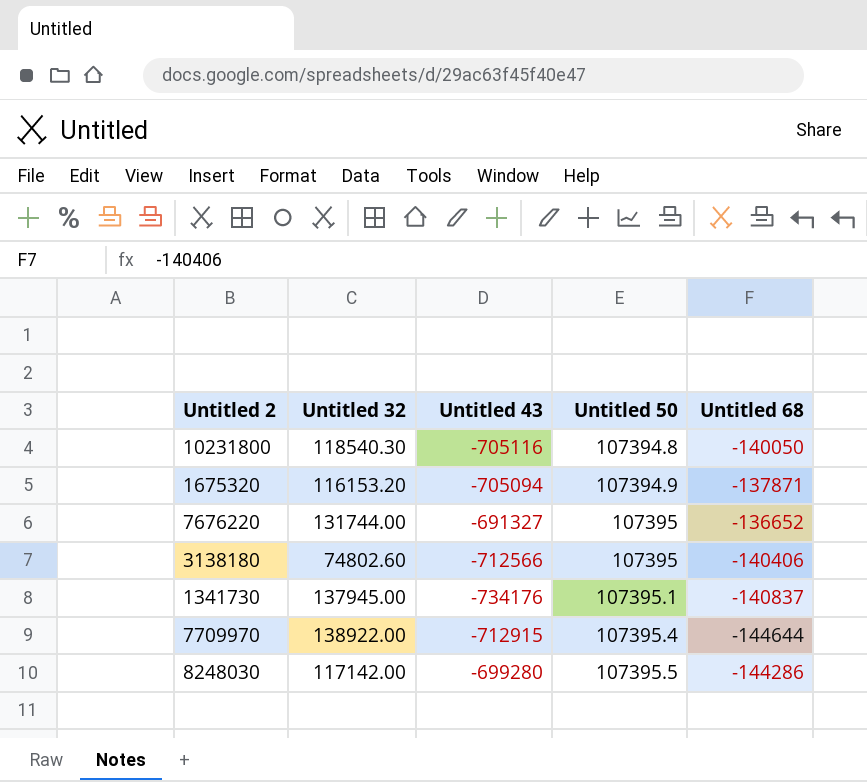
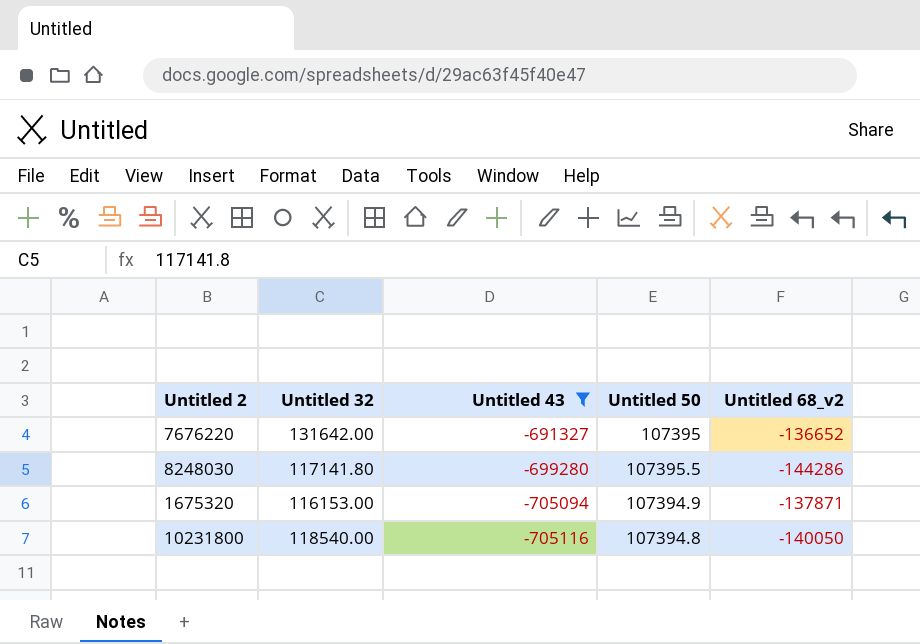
filter: none -> Untitled 43 >= -705116
row order: Untitled 50 ascending -> Untitled 43 descending
column name: Untitled 68 -> Untitled 68_v2
7676220 | Untitled 32: 131744.00 -> 131642.00
8248030 | Untitled 32: 117142.00 -> 117141.80
1675320 | Untitled 32: 116153.20 -> 116153.00
10231800 | Untitled 32: 118540.30 -> 118540.00

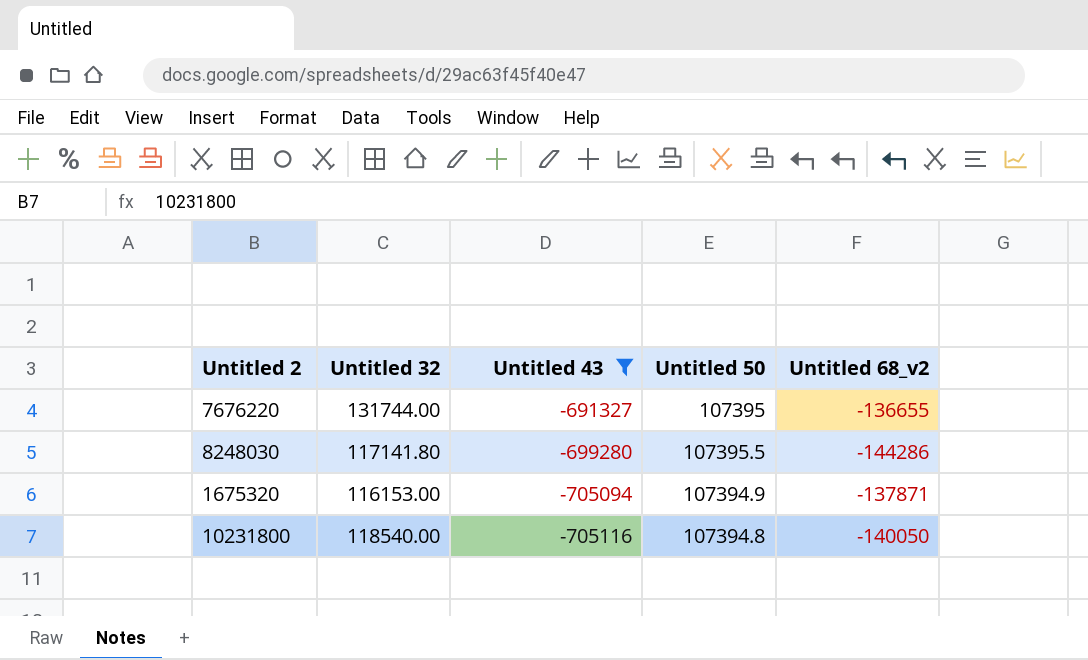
7676220 | Untitled 32: 131642.00 -> 131744.00
7676220 | Untitled 68_v2: -136652 -> -136655

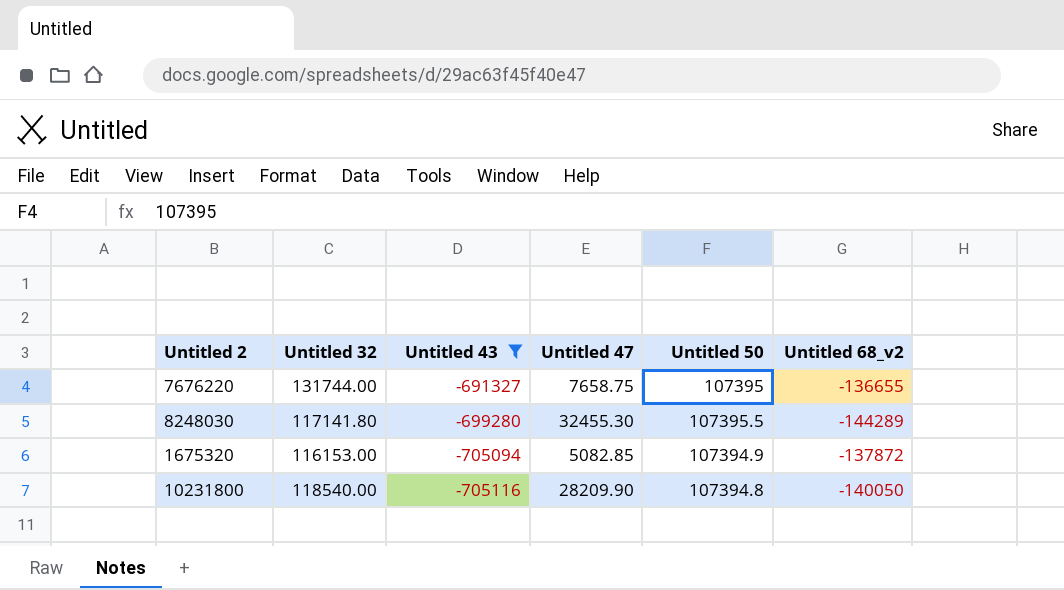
column Untitled 47 | position: none -> 4
8248030 | Untitled 68_v2: -144286 -> -144289
1675320 | Untitled 68_v2: -137871 -> -137872

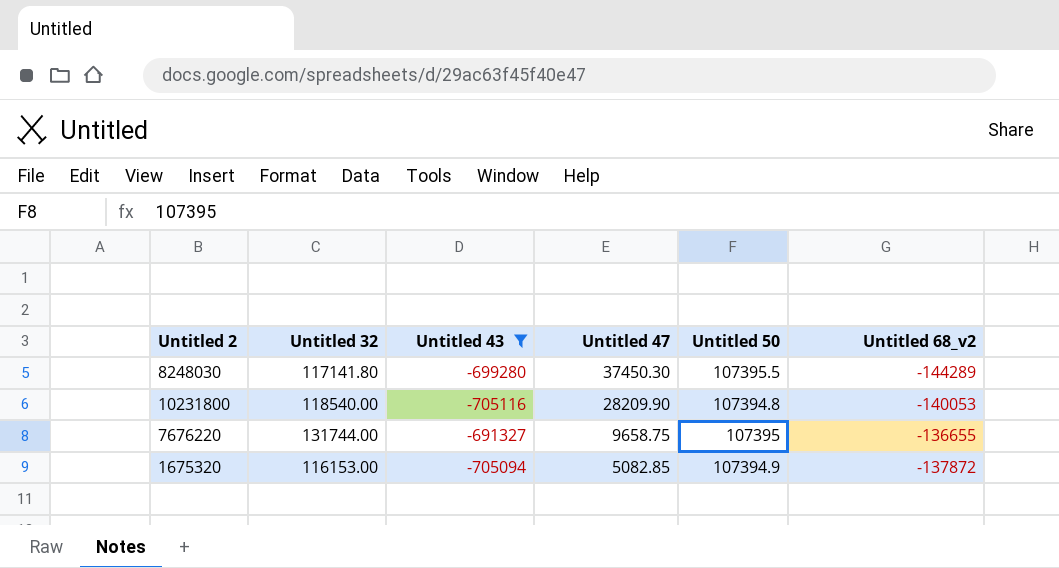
row order: Untitled 43 descending -> Untitled 47 descending
8248030 | Untitled 47: 32455.30 -> 37450.30
10231800 | Untitled 68_v2: -140050 -> -140053
7676220 | Untitled 47: 7658.75 -> 9658.75

